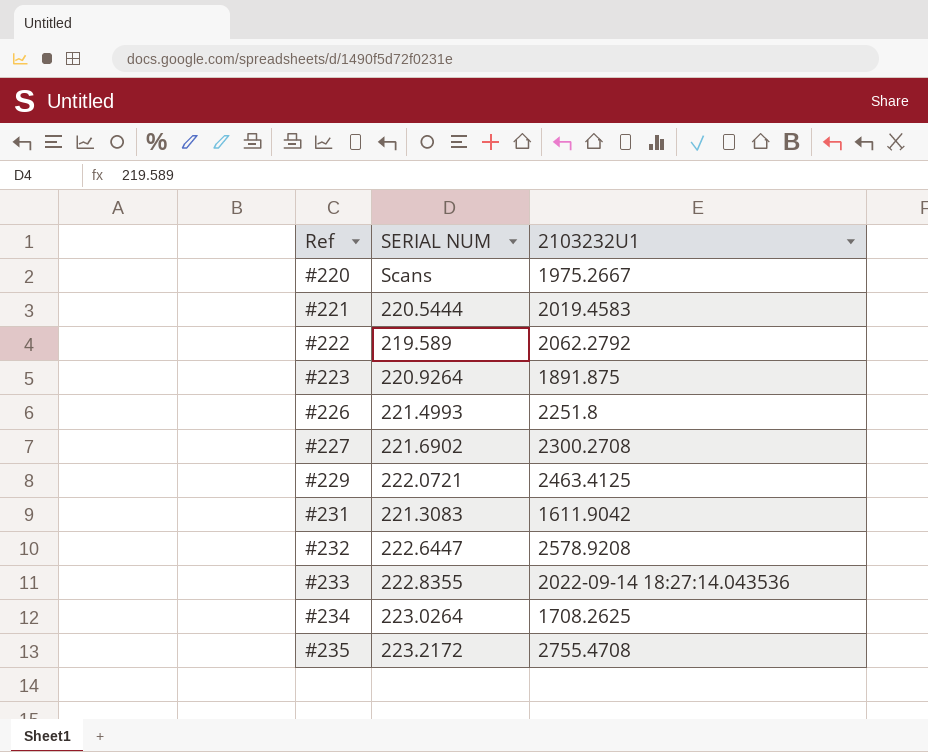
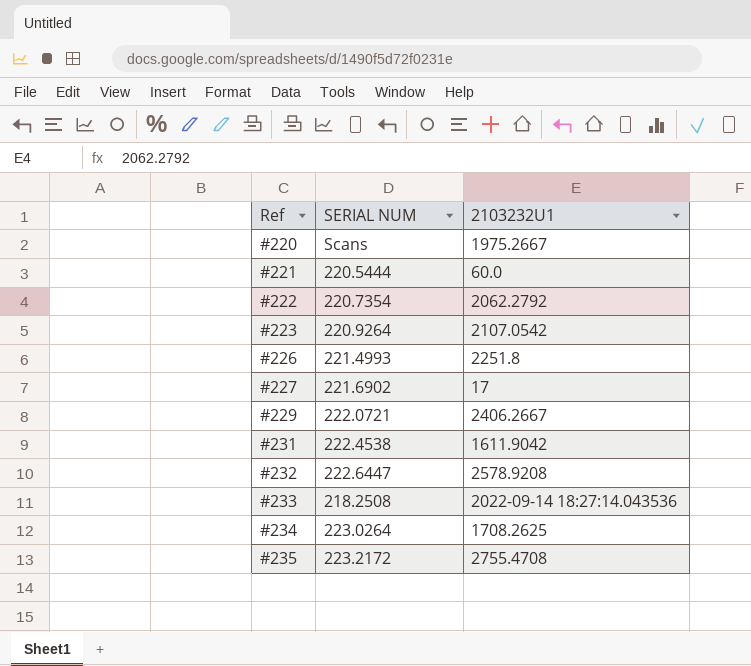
#221 | 2103232U1: 2019.4583 -> 60.0
#222 | SERIAL NUM: 219.589 -> 220.7354
#223 | 2103232U1: 1891.875 -> 2107.0542
#227 | 2103232U1: 2300.2708 -> 17
#229 | 2103232U1: 2463.4125 -> 2406.2667
#231 | SERIAL NUM: 221.3083 -> 222.4538
#233 | SERIAL NUM: 222.8355 -> 218.2508

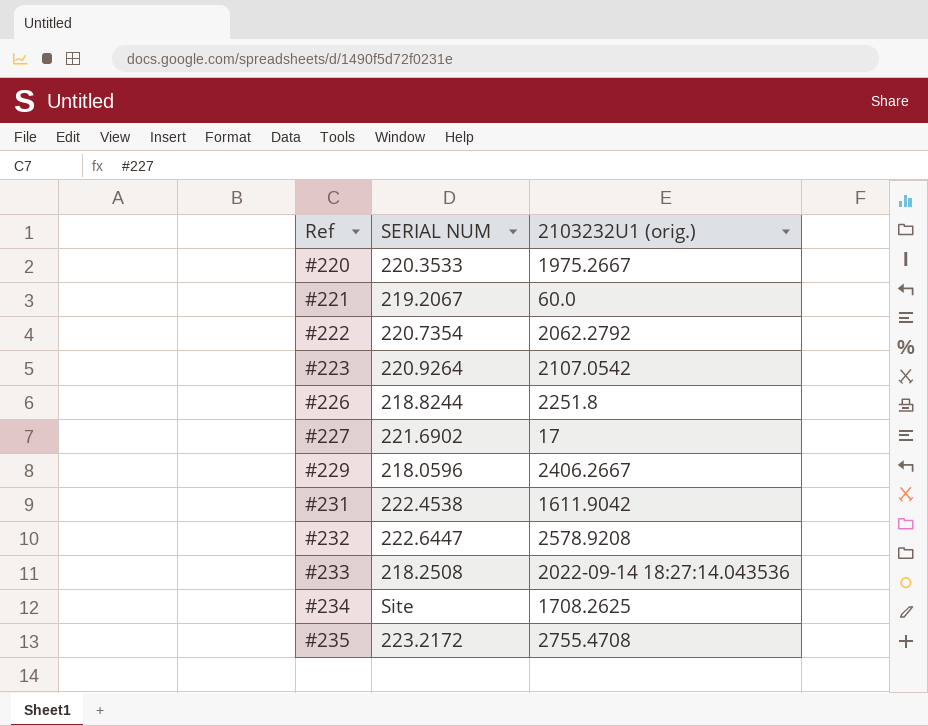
column name: 2103232U1 -> 2103232U1 (orig.)
#220 | SERIAL NUM: Scans -> 220.3533
#221 | SERIAL NUM: 220.5444 -> 219.2067
#226 | SERIAL NUM: 221.4993 -> 218.8244
#229 | SERIAL NUM: 222.0721 -> 218.0596
#234 | SERIAL NUM: 223.0264 -> Site

